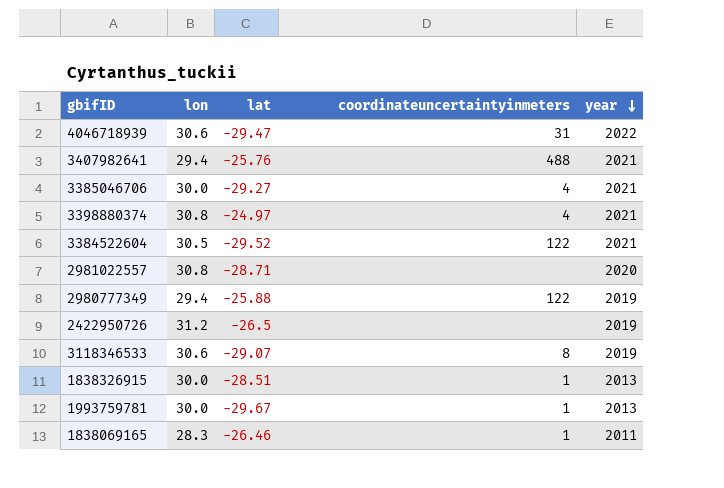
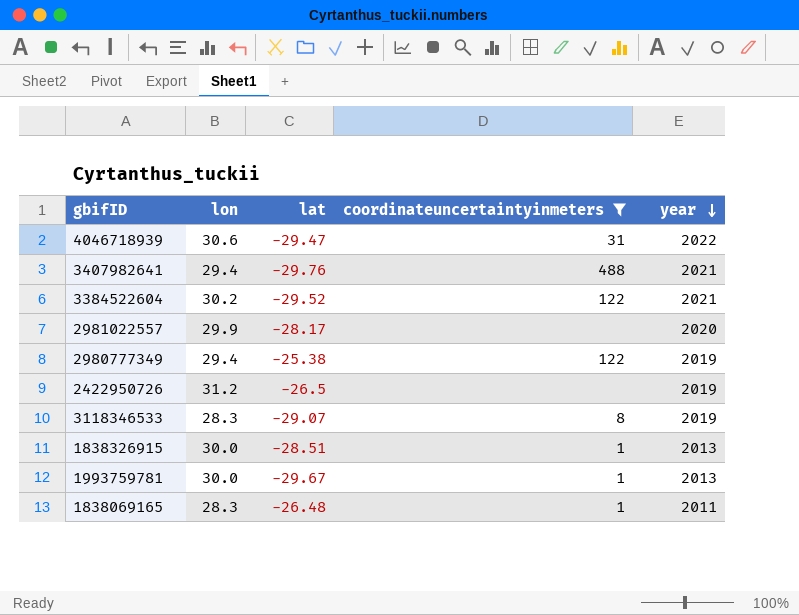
filter: none -> coordinateuncertaintyinmeters != 4
3407982641 | lat: -25.76 -> -29.76
3384522604 | lon: 30.5 -> 30.2
2981022557 | lon: 30.8 -> 29.9
2981022557 | lat: -28.71 -> -28.17
2980777349 | lat: -25.88 -> -25.38
3118346533 | lon: 30.6 -> 28.3
1838069165 | lat: -26.46 -> -26.48

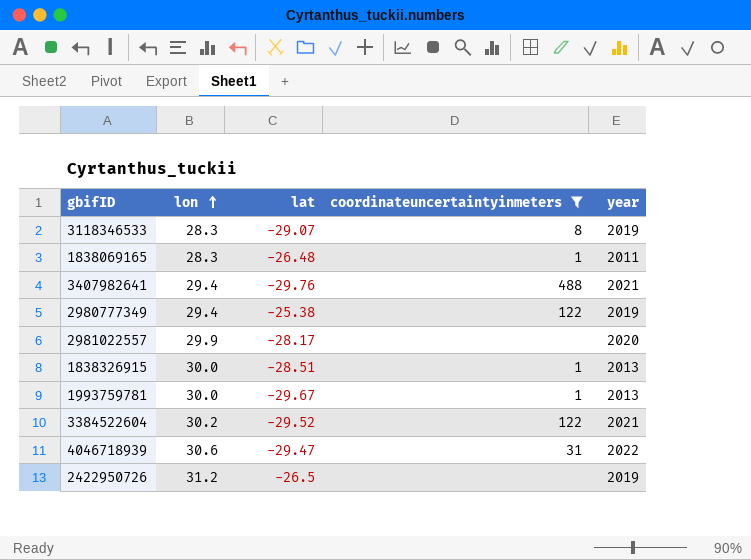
row order: year descending -> lon ascending

